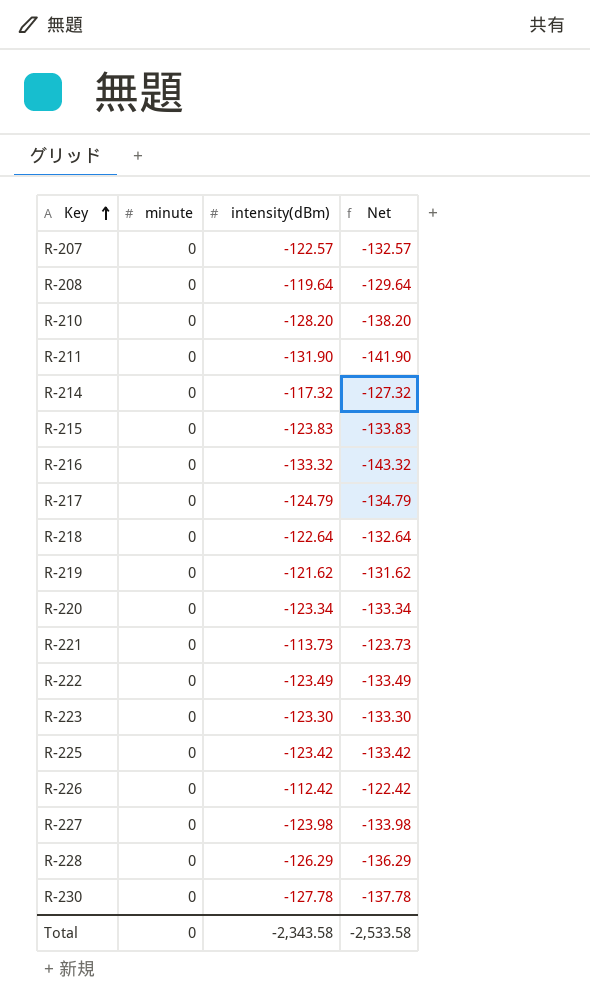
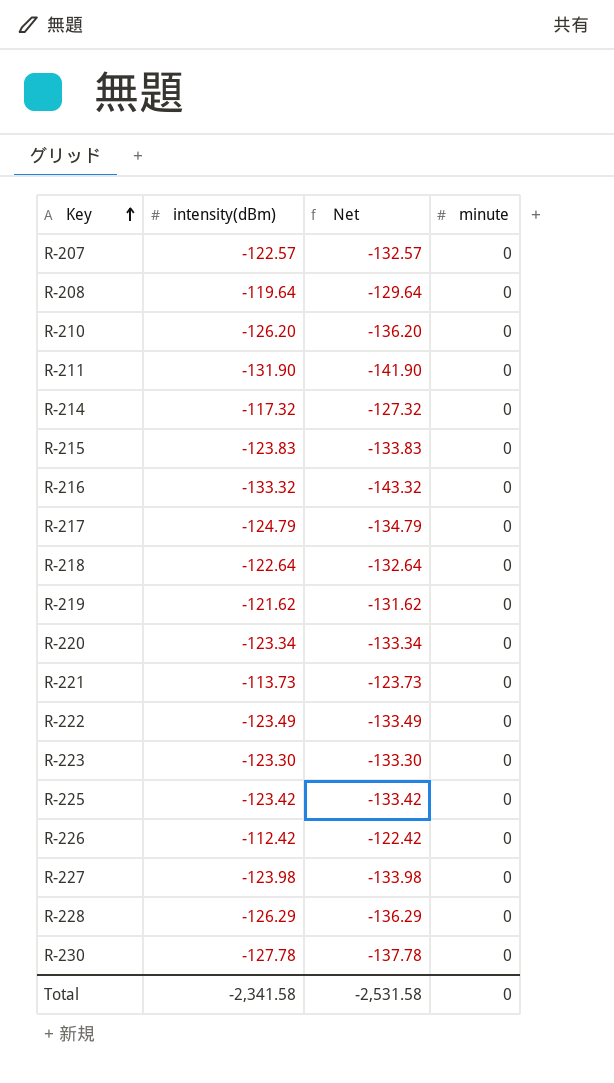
column minute | position: 2 -> 4
R-210 | intensity(dBm): -128.20 -> -126.20
R-210 | Net: -138.20 -> -136.20
Total | intensity(dBm): -2,343.58 -> -2,341.58
Total | Net: -2,533.58 -> -2,531.58

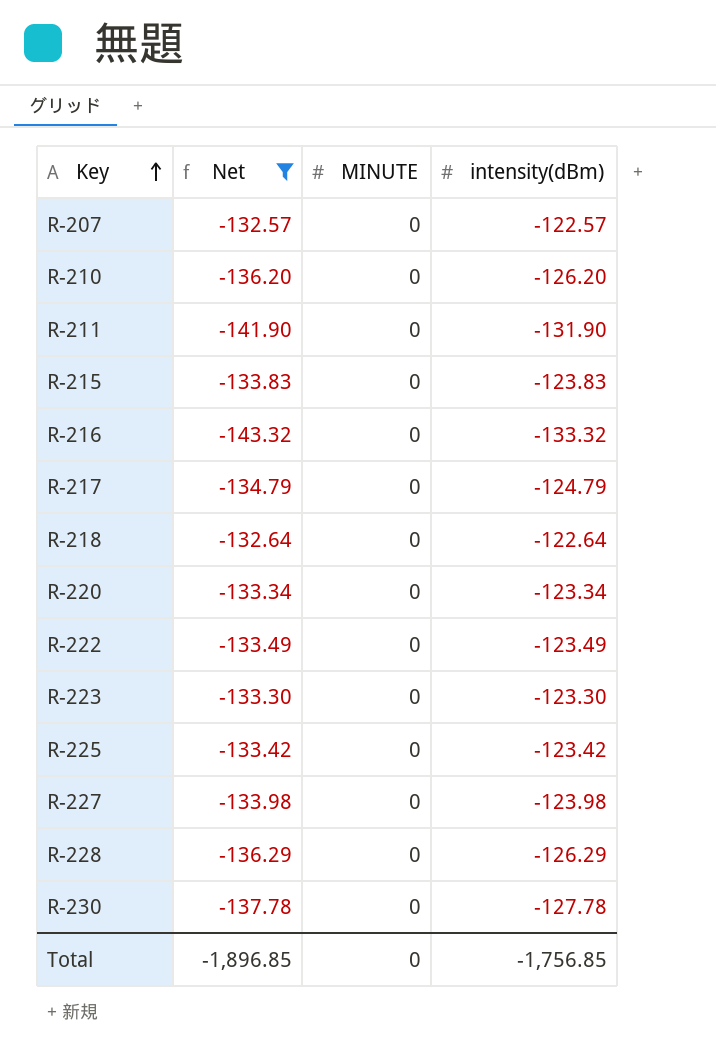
filter: none -> Net <= -132.57
column name: minute -> MINUTE
column intensity(dBm) | position: 2 -> 4
Total | Net: -2,531.58 -> -1,896.85
Total | intensity(dBm): -2,341.58 -> -1,756.85

